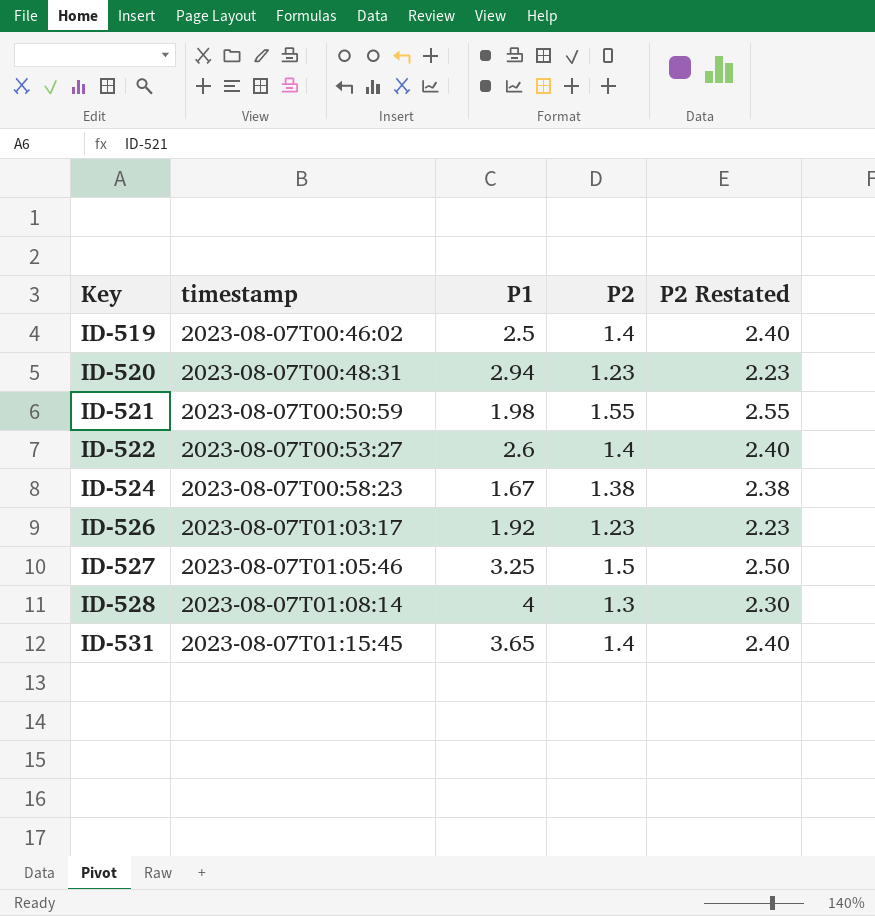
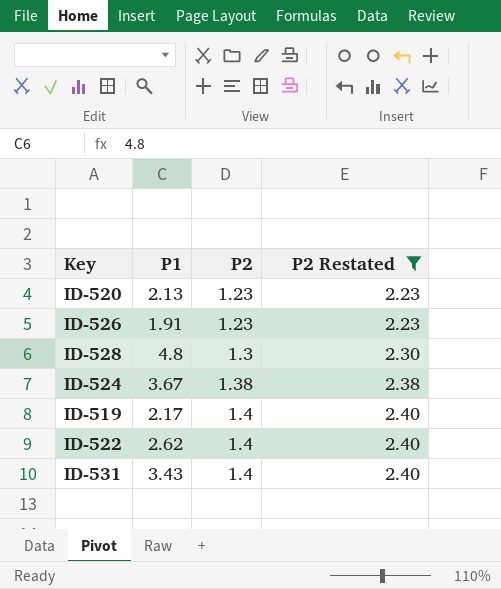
filter: none -> P2 Restated <= 2.40
row order: Key ascending -> P2 ascending
column timestamp | position: 2 -> none
ID-520 | P1: 2.94 -> 2.13
ID-526 | P1: 1.92 -> 1.91
ID-528 | P1: 4 -> 4.8
ID-524 | P1: 1.67 -> 3.67
ID-519 | P1: 2.5 -> 2.17
ID-522 | P1: 2.6 -> 2.62
ID-531 | P1: 3.65 -> 3.43

